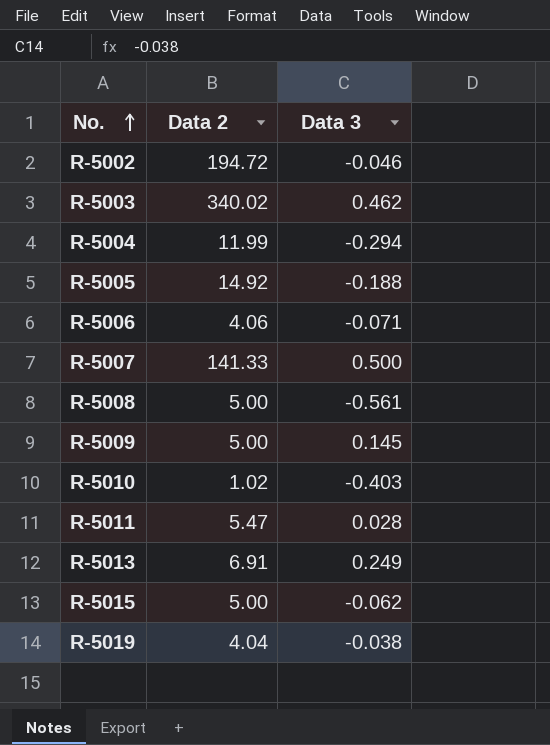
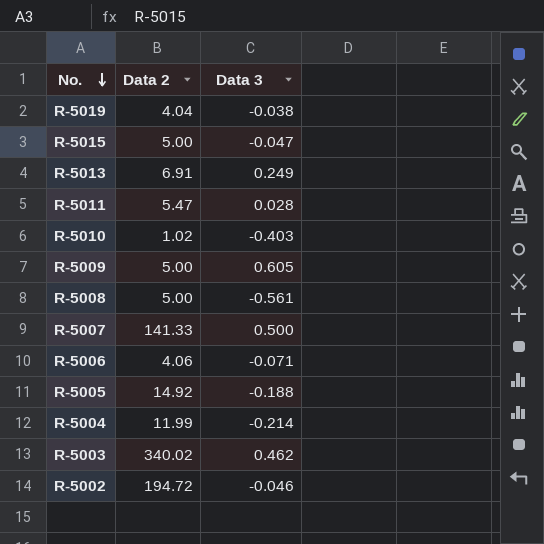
row order: No. ascending -> No. descending
R-5015 | Data 3: -0.062 -> -0.047
R-5009 | Data 3: 0.145 -> 0.605
R-5004 | Data 3: -0.294 -> -0.214

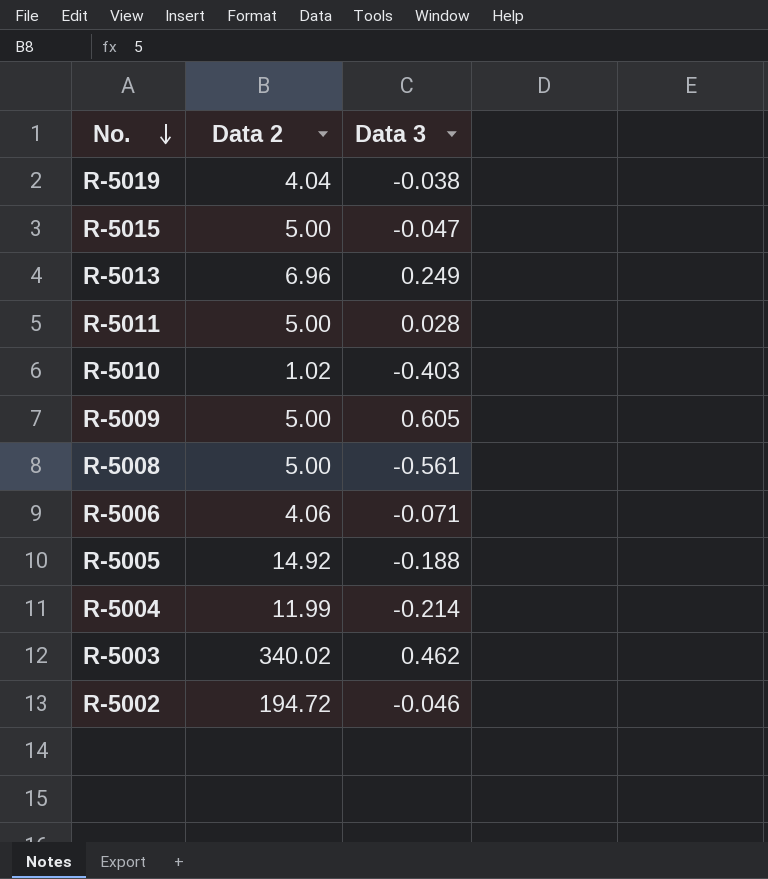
row R-5007: 141.33 | 0.500 -> none
R-5013 | Data 2: 6.91 -> 6.96
R-5011 | Data 2: 5.47 -> 5.00

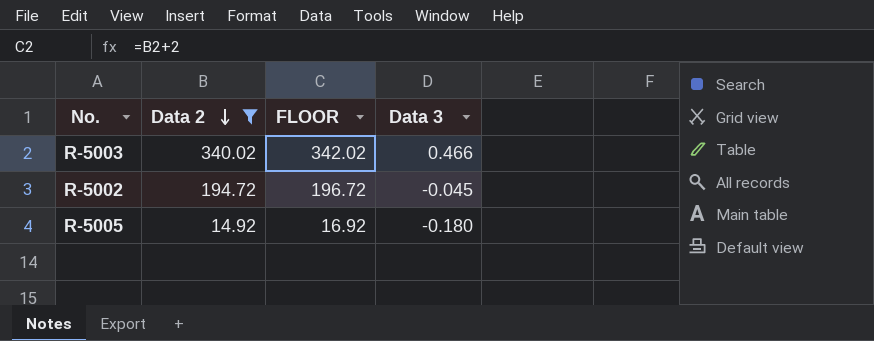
filter: none -> Data 2 >= 14.92
row order: No. descending -> Data 2 descending
column FLOOR | formula: none -> [Data 2] + 2
R-5003 | Data 3: 0.462 -> 0.466
R-5002 | Data 3: -0.046 -> -0.045
R-5005 | Data 3: -0.188 -> -0.180

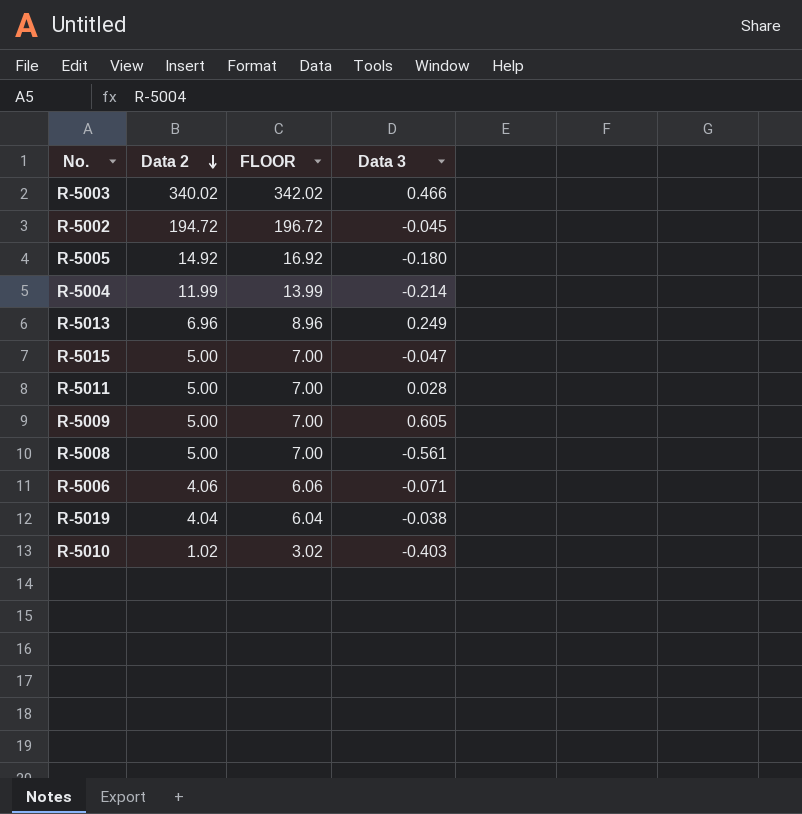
filter: Data 2 >= 14.92 -> none

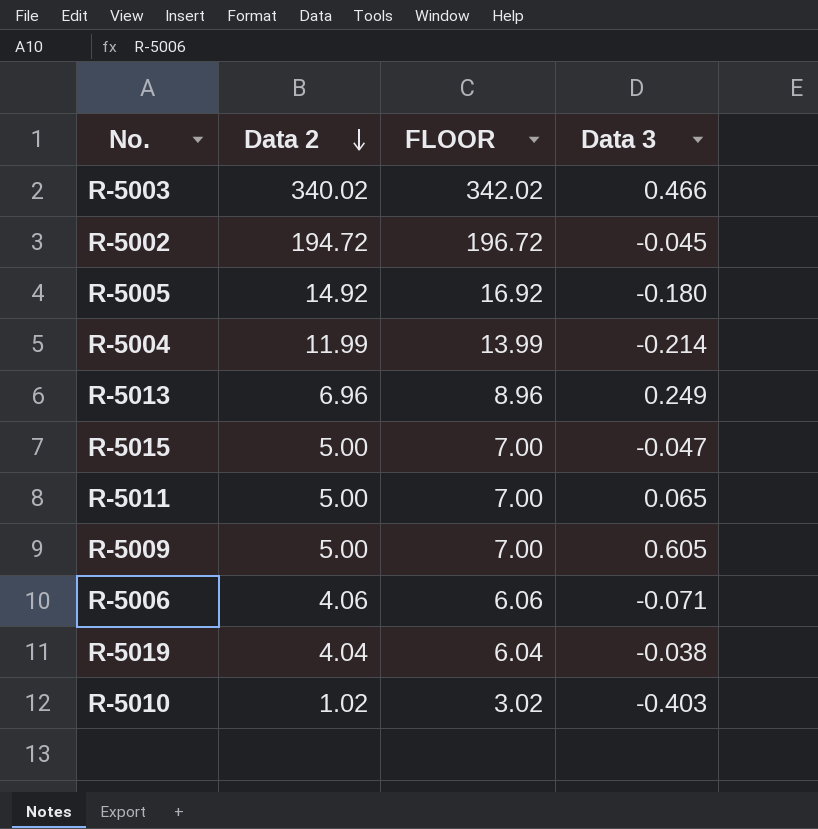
row R-5008: 5.00 | 7.00 | -0.561 -> none
R-5011 | Data 3: 0.028 -> 0.065

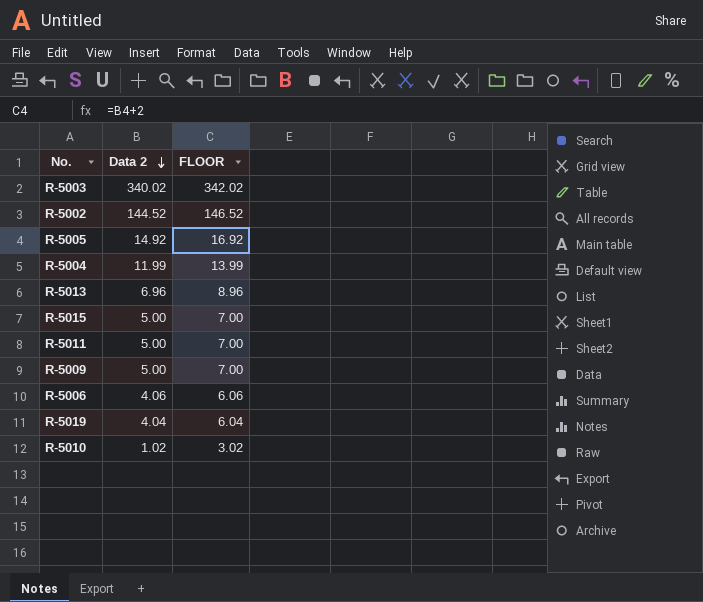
column Data 3 | position: 4 -> none
R-5002 | Data 2: 194.72 -> 144.52
R-5002 | FLOOR: 196.72 -> 146.52

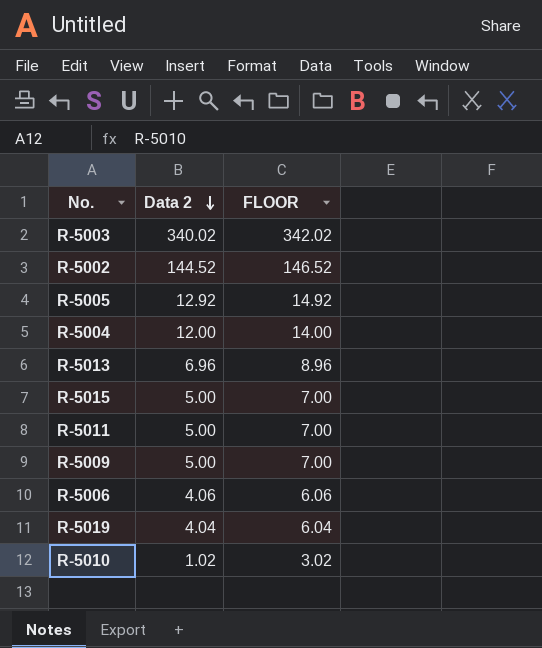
R-5005 | Data 2: 14.92 -> 12.92
R-5005 | FLOOR: 16.92 -> 14.92
R-5004 | Data 2: 11.99 -> 12.00
R-5004 | FLOOR: 13.99 -> 14.00

